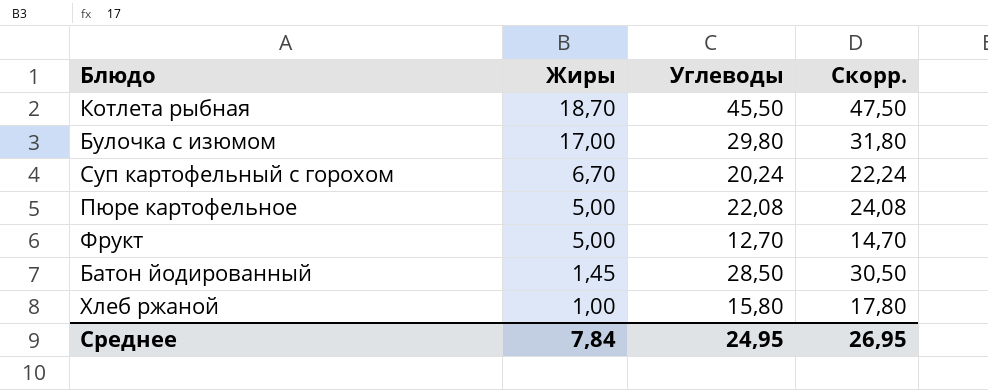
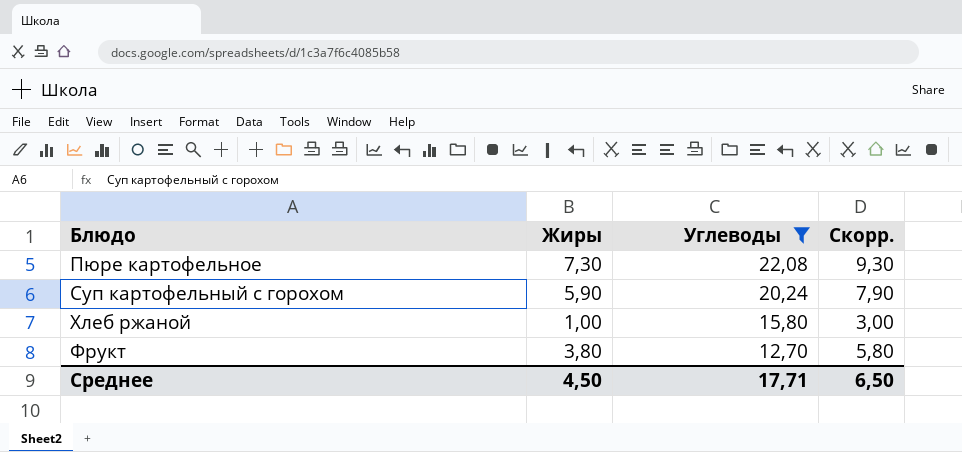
filter: none -> Углеводы <= 22,08
row order: Жиры descending -> Углеводы descending
column Скорр. | formula: [Углеводы] + 2 -> [Жиры] + 2
Пюре картофельное | Жиры: 5,00 -> 7,30
Суп картофельный с горохом | Жиры: 6,70 -> 5,90
Фрукт | Жиры: 5,00 -> 3,80
Среднее | Жиры: 7,84 -> 4,50
Среднее | Углеводы: 24,95 -> 17,71
Среднее | Скорр.: 26,95 -> 6,50

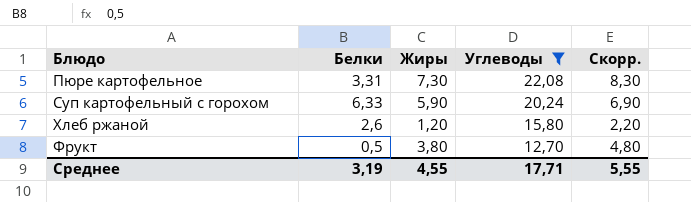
column Белки | position: none -> 2
column Скорр. | formula: [Жиры] + 2 -> [Жиры] + 1
Хлеб ржаной | Жиры: 1,00 -> 1,20
Среднее | Жиры: 4,50 -> 4,55
Среднее | Скорр.: 6,50 -> 5,55

